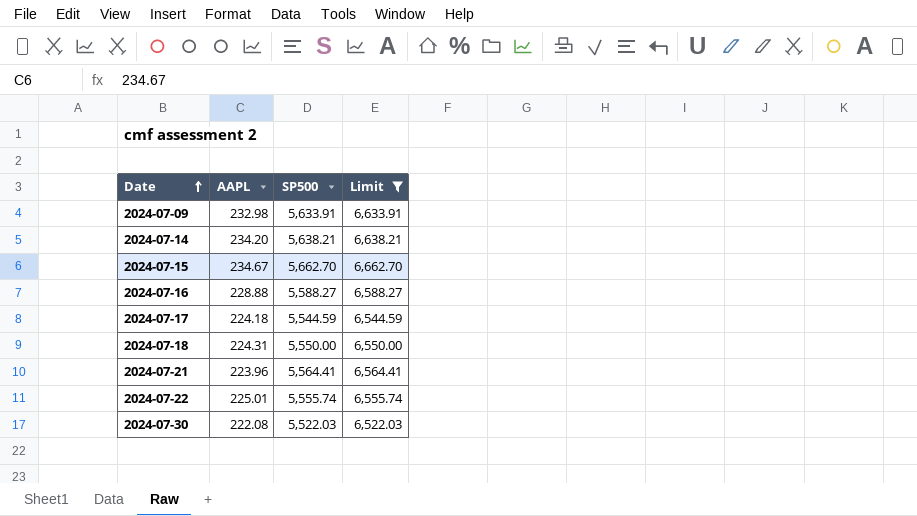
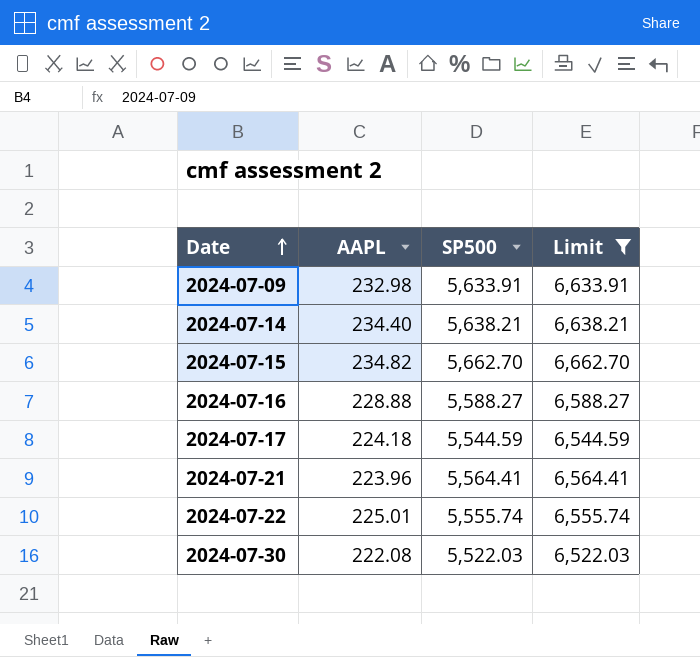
row 2024-07-18: 224.31 | 5,550.00 | 6,550.00 -> none
2024-07-14 | AAPL: 234.20 -> 234.40
2024-07-15 | AAPL: 234.67 -> 234.82

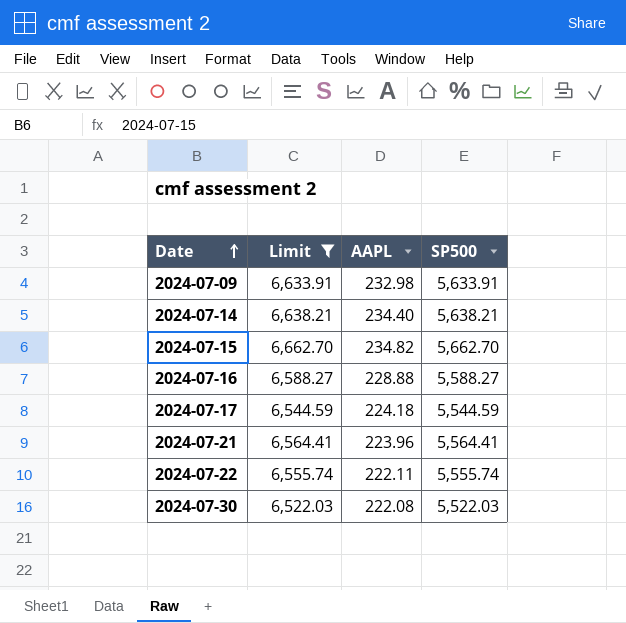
column Limit | position: 4 -> 2
2024-07-22 | AAPL: 225.01 -> 222.11

